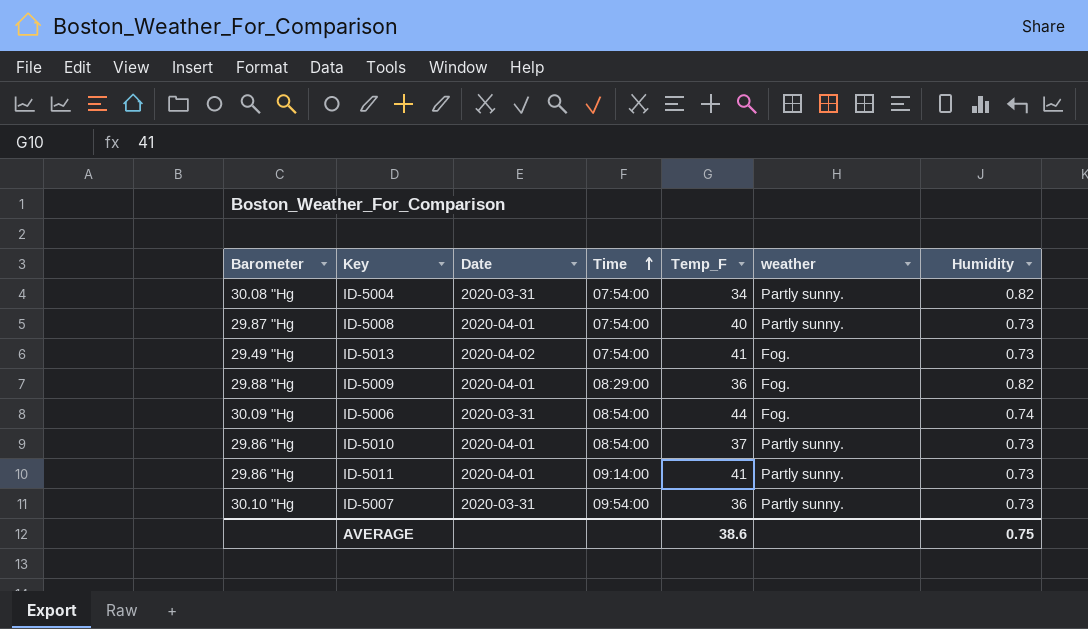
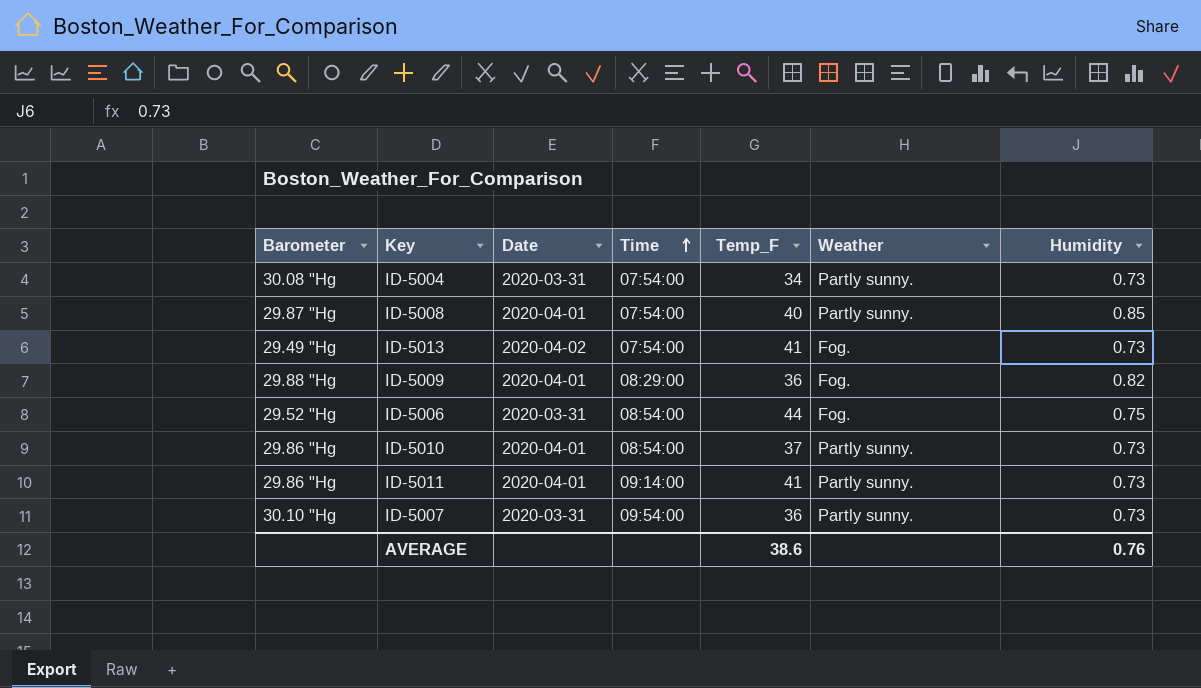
column name: weather -> Weather
ID-5004 | Humidity: 0.82 -> 0.73
ID-5008 | Humidity: 0.73 -> 0.85
ID-5006 | Barometer: 30.09 "Hg -> 29.52 "Hg
ID-5006 | Humidity: 0.74 -> 0.75
AVERAGE | Humidity: 0.75 -> 0.76

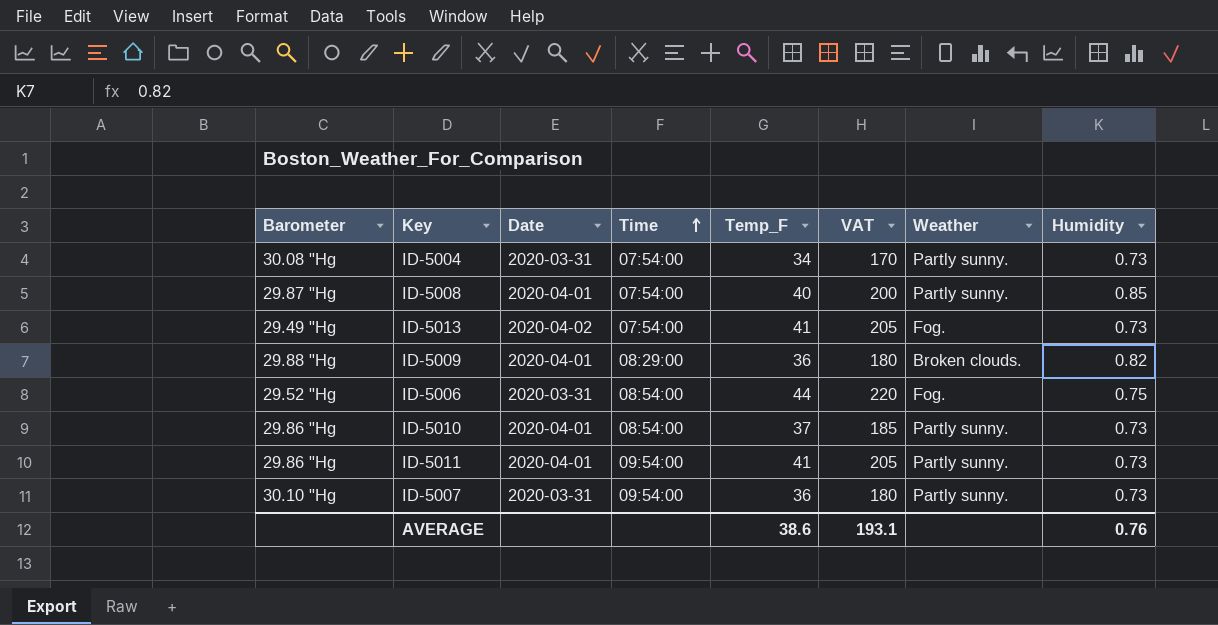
column VAT | formula: none -> [Temp_F] * 5
ID-5009 | Weather: Fog. -> Broken clouds.
ID-5011 | Time: 09:14:00 -> 09:54:00

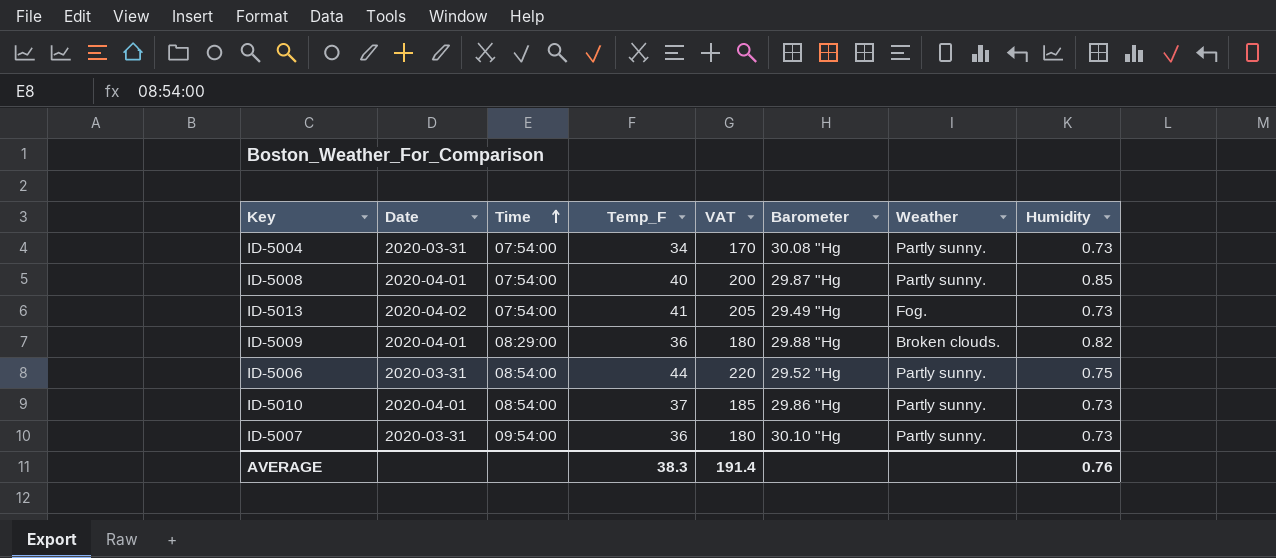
column Barometer | position: 1 -> 6
row ID-5011: 29.86 "Hg | 2020-04-01 | 09:54:00 | 41 | 205 | Partly sunny. | 0.73 -> none
ID-5006 | Weather: Fog. -> Partly sunny.
AVERAGE | Temp_F: 38.6 -> 38.3
AVERAGE | VAT: 193.1 -> 191.4

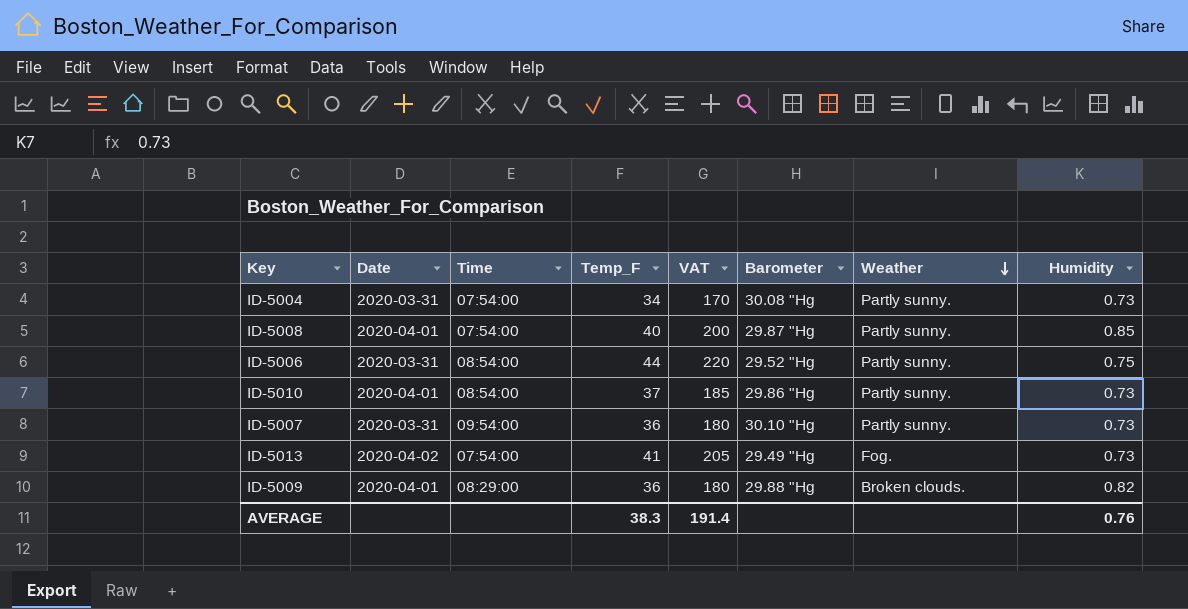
row order: Time ascending -> Weather descending

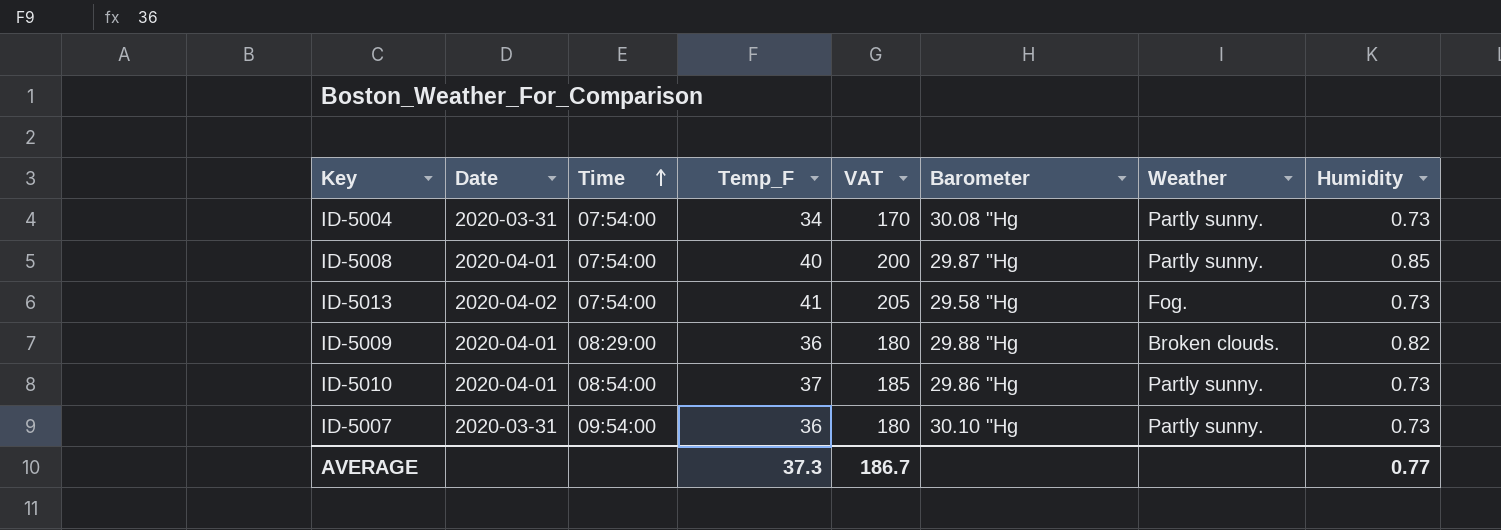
row order: Weather descending -> Time ascending
row ID-5006: 2020-03-31 | 08:54:00 | 44 | 220 | 29.52 "Hg | Partly sunny. | 0.75 -> none
ID-5013 | Barometer: 29.49 "Hg -> 29.58 "Hg
AVERAGE | Temp_F: 38.3 -> 37.3
AVERAGE | VAT: 191.4 -> 186.7
AVERAGE | Humidity: 0.76 -> 0.77

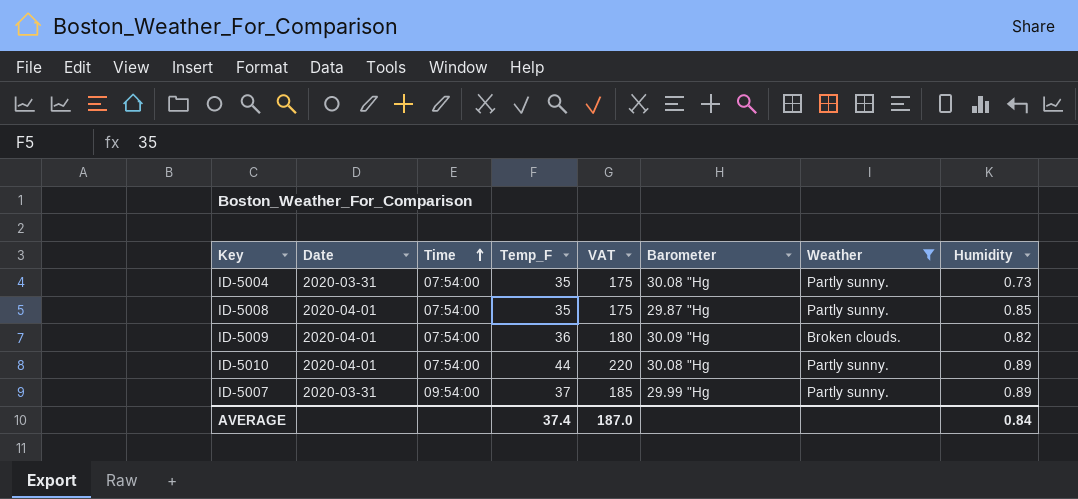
filter: none -> Weather != Fog.
ID-5004 | Temp_F: 34 -> 35
ID-5004 | VAT: 170 -> 175
ID-5008 | Temp_F: 40 -> 35
ID-5008 | VAT: 200 -> 175
ID-5009 | Time: 08:29:00 -> 07:54:00
ID-5009 | Barometer: 29.88 "Hg -> 30.09 "Hg
ID-5010 | Time: 08:54:00 -> 07:54:00
ID-5010 | Temp_F: 37 -> 44
ID-5010 | VAT: 185 -> 220
ID-5010 | Barometer: 29.86 "Hg -> 30.08 "Hg
ID-5010 | Humidity: 0.73 -> 0.89
ID-5007 | Temp_F: 36 -> 37
ID-5007 | VAT: 180 -> 185
ID-5007 | Barometer: 30.10 "Hg -> 29.99 "Hg
ID-5007 | Humidity: 0.73 -> 0.89
AVERAGE | Temp_F: 37.3 -> 37.4
AVERAGE | VAT: 186.7 -> 187.0
AVERAGE | Humidity: 0.77 -> 0.84

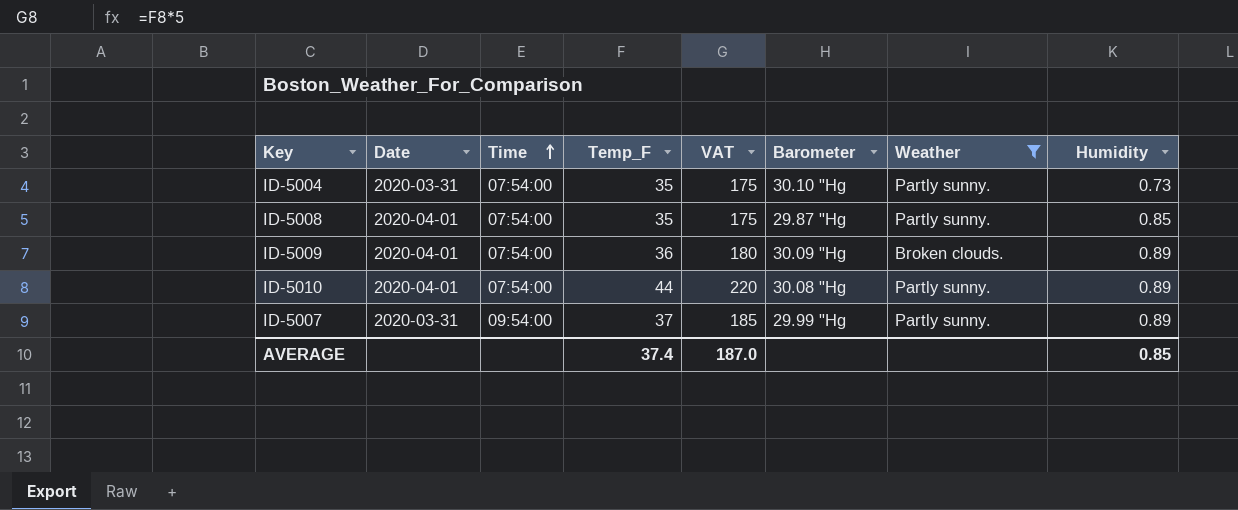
ID-5004 | Barometer: 30.08 "Hg -> 30.10 "Hg
ID-5009 | Humidity: 0.82 -> 0.89
AVERAGE | Humidity: 0.84 -> 0.85

